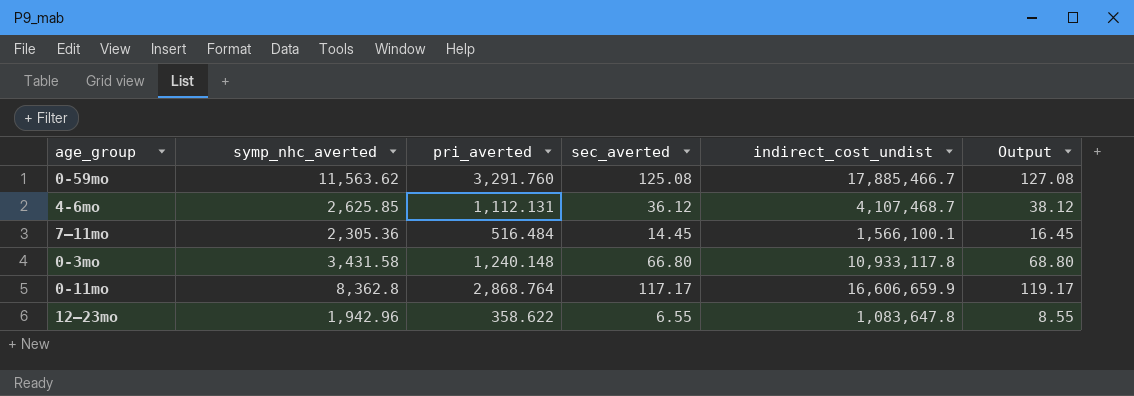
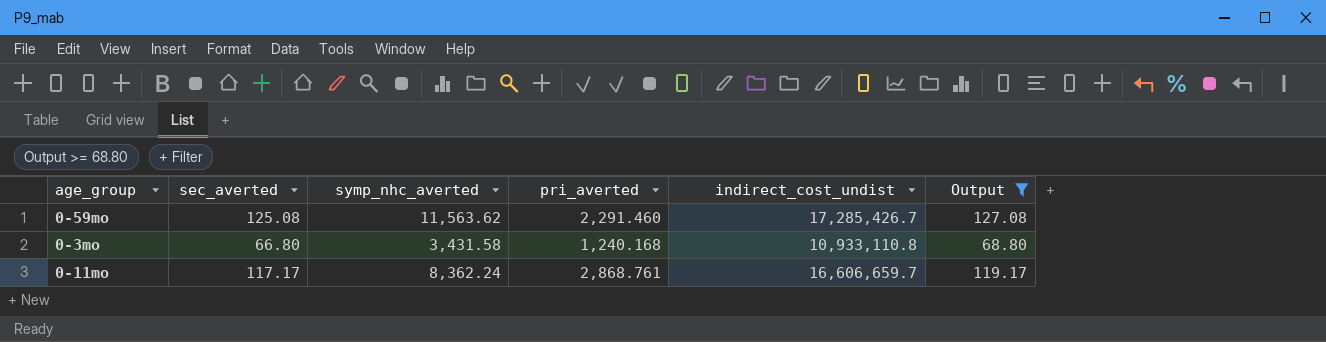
filter: none -> Output >= 68.80
column sec_averted | position: 4 -> 2
0-59mo | pri_averted: 3,291.760 -> 2,291.460
0-59mo | indirect_cost_undist: 17,885,466.7 -> 17,285,426.7
0-3mo | pri_averted: 1,240.148 -> 1,240.168
0-3mo | indirect_cost_undist: 10,933,117.8 -> 10,933,110.8
0-11mo | symp_nhc_averted: 8,362.8 -> 8,362.24
0-11mo | pri_averted: 2,868.764 -> 2,868.761
0-11mo | indirect_cost_undist: 16,606,659.9 -> 16,606,659.7

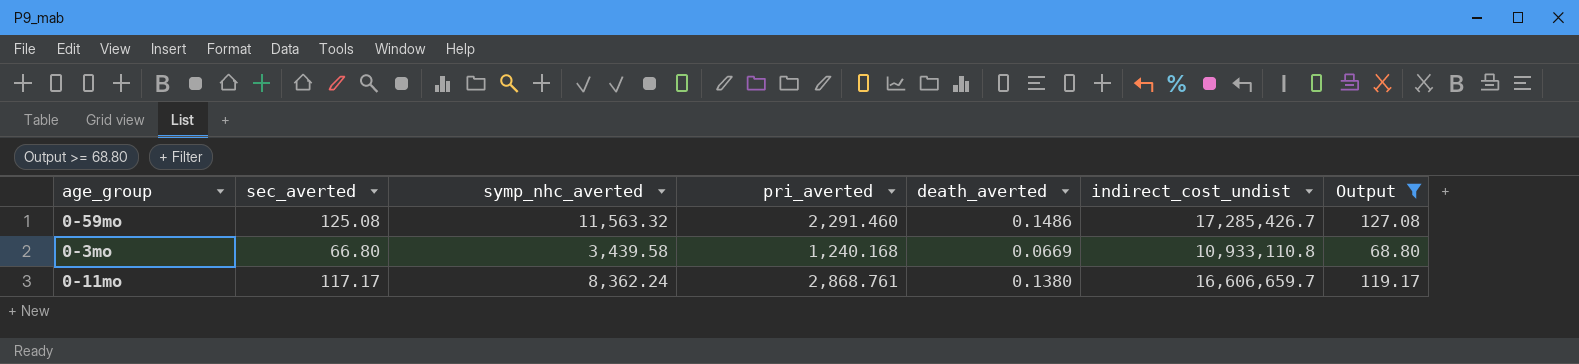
column death_averted | position: none -> 5
0-59mo | symp_nhc_averted: 11,563.62 -> 11,563.32
0-3mo | symp_nhc_averted: 3,431.58 -> 3,439.58

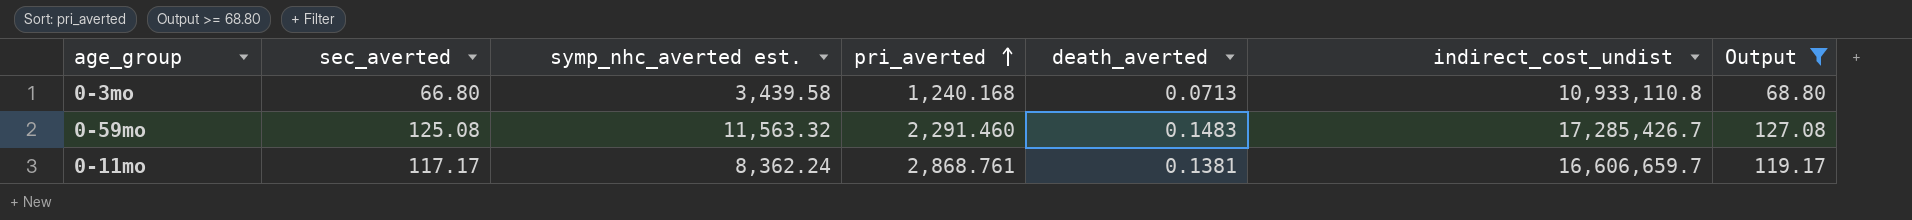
row order: none -> pri_averted ascending
column name: symp_nhc_averted -> symp_nhc_averted est.
0-3mo | death_averted: 0.0669 -> 0.0713
0-59mo | death_averted: 0.1486 -> 0.1483
0-11mo | death_averted: 0.1380 -> 0.1381

